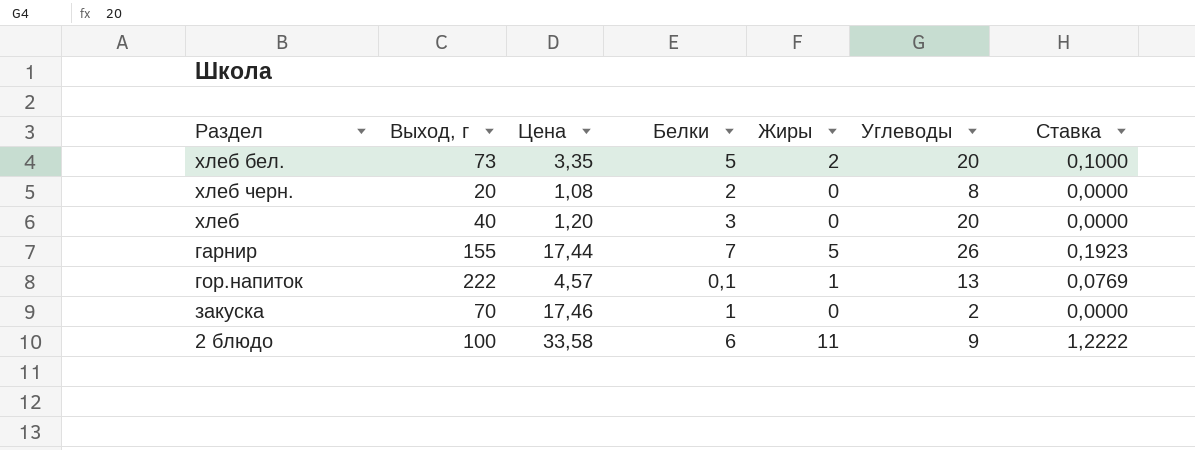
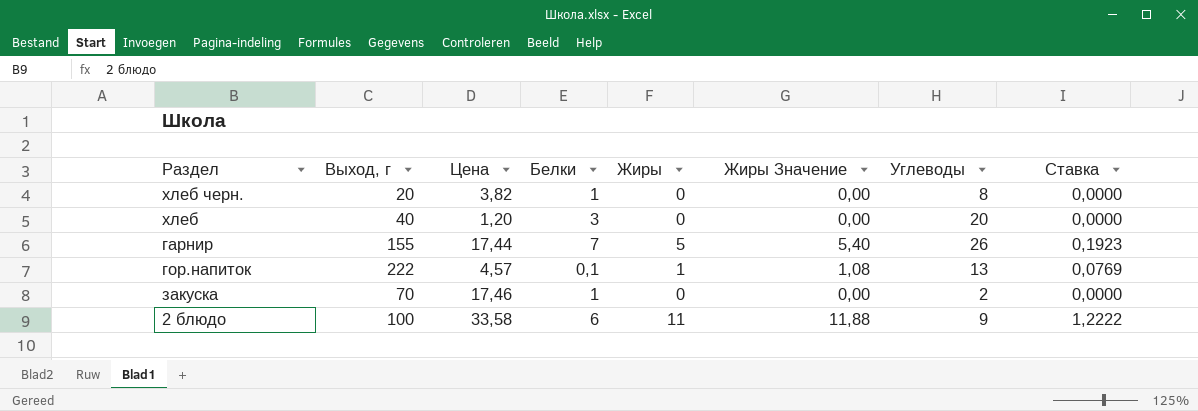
column Жиры Значение | formula: none -> [Жиры] * 1,08
row хлеб бел.: 73 | 3,35 | 5 | 2 | 20 | 0,1000 -> none
хлеб черн. | Цена: 1,08 -> 3,82
хлеб черн. | Белки: 2 -> 1

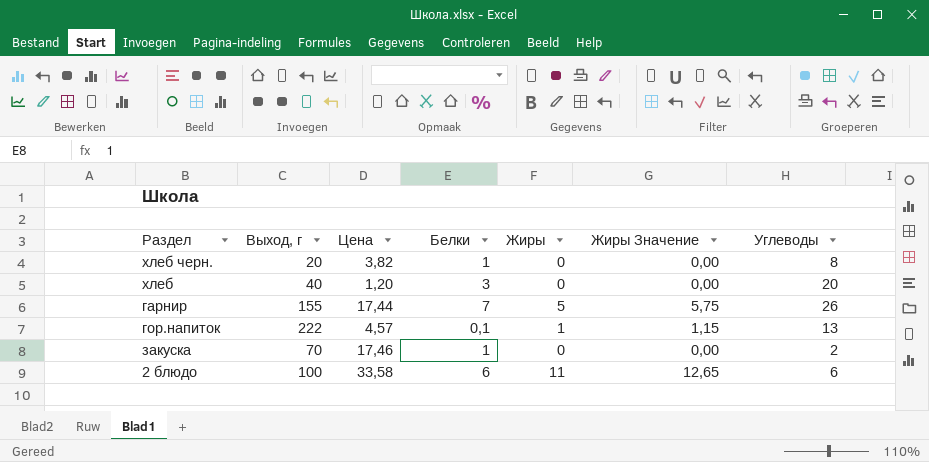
column Ставка | formula: [Жиры] / [Углеводы] -> none
column Жиры Значение | formula: [Жиры] * 1,08 -> [Жиры] * 1,15
2 блюдо | Углеводы: 9 -> 6

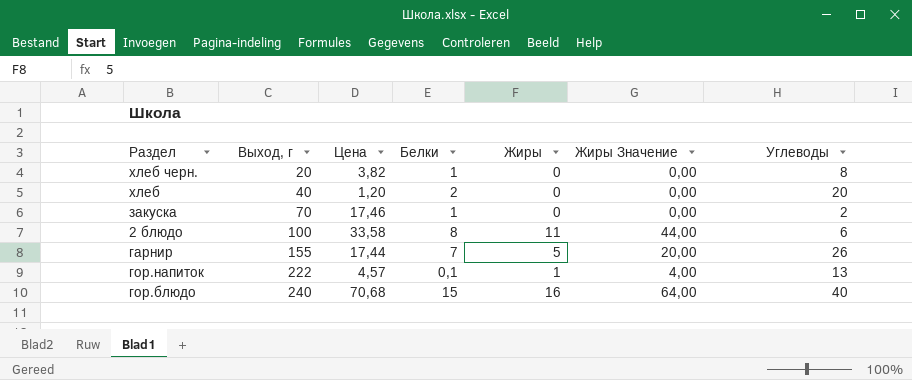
row order: none -> Выход, г ascending
column Жиры Значение | formula: [Жиры] * 1,15 -> [Жиры] * 4
хлеб | Белки: 3 -> 2
2 блюдо | Белки: 6 -> 8
row гор.блюдо: none -> 240 | 70,68 | 15 | 16 | 64,00 | 40

